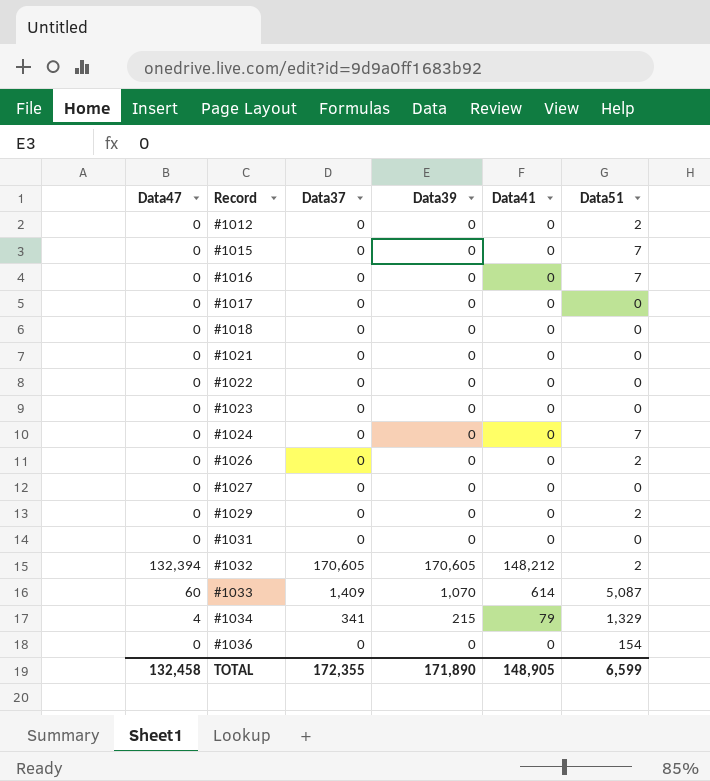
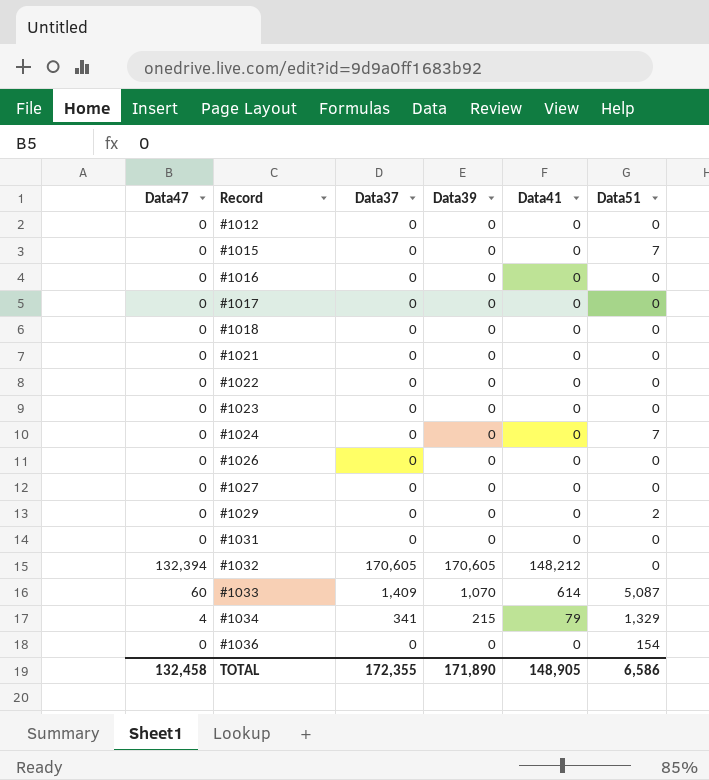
#1012 | Data51: 2 -> 0
#1016 | Data51: 7 -> 0
#1026 | Data51: 2 -> 0
#1032 | Data51: 2 -> 0
TOTAL | Data51: 6,599 -> 6,586

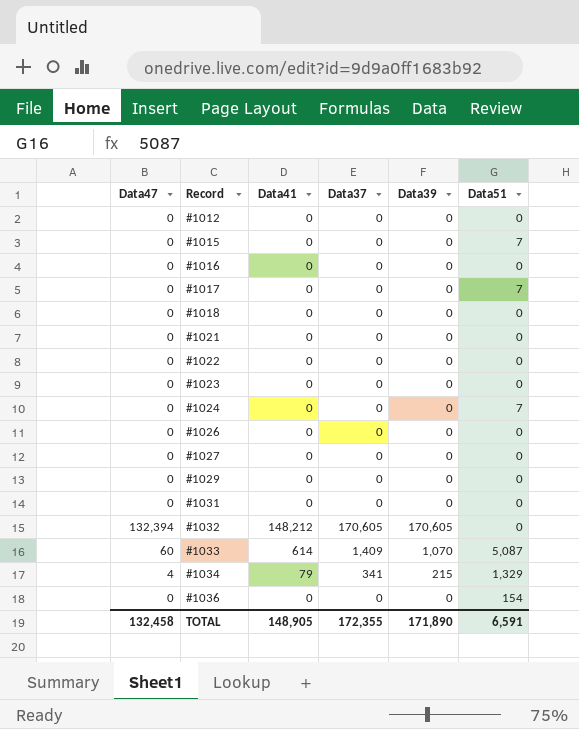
column Data41 | position: 5 -> 3
#1017 | Data51: 0 -> 7
#1029 | Data51: 2 -> 0
TOTAL | Data51: 6,586 -> 6,591

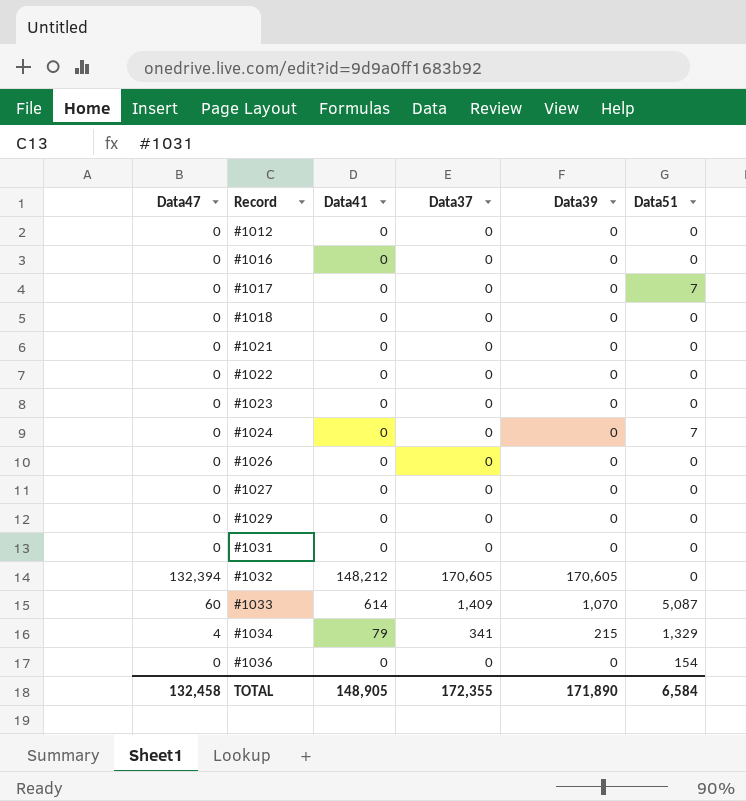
row #1015: 0 | 0 | 0 | 0 | 7 -> none
TOTAL | Data51: 6,591 -> 6,584

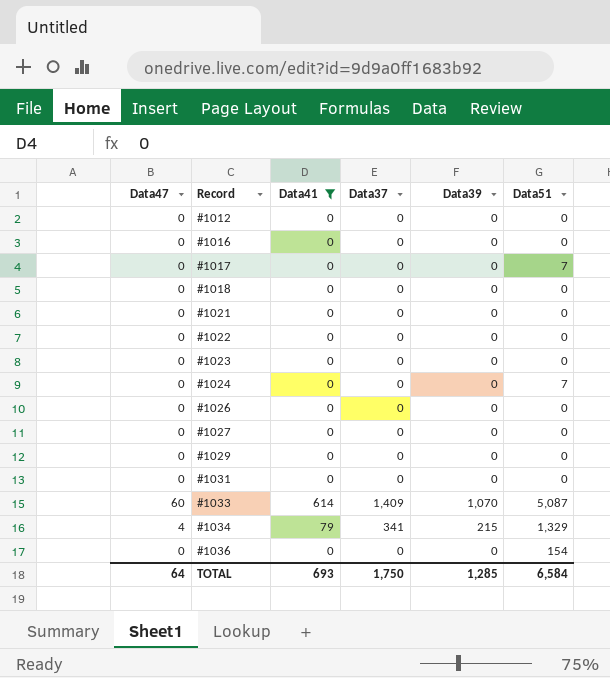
filter: none -> Data41 != 148,212
TOTAL | Data47: 132,458 -> 64
TOTAL | Data41: 148,905 -> 693
TOTAL | Data37: 172,355 -> 1,750
TOTAL | Data39: 171,890 -> 1,285

